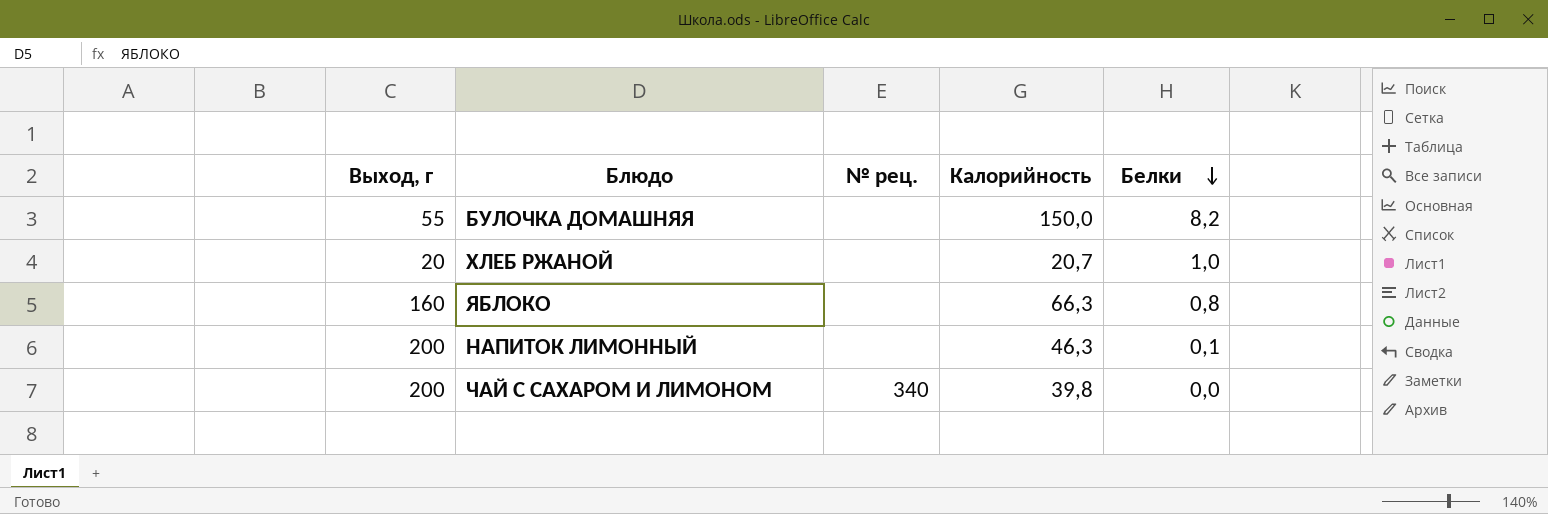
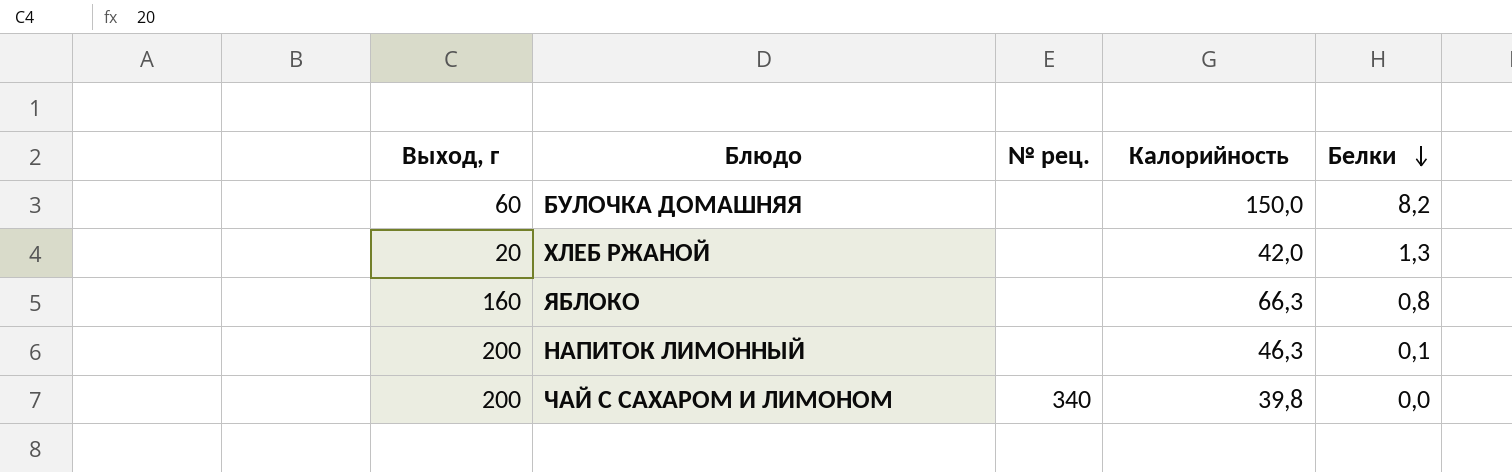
БУЛОЧКА ДОМАШНЯЯ | Выход, г: 55 -> 60
ХЛЕБ РЖАНОЙ | Калорийность: 20,7 -> 42,0
ХЛЕБ РЖАНОЙ | Белки: 1,0 -> 1,3

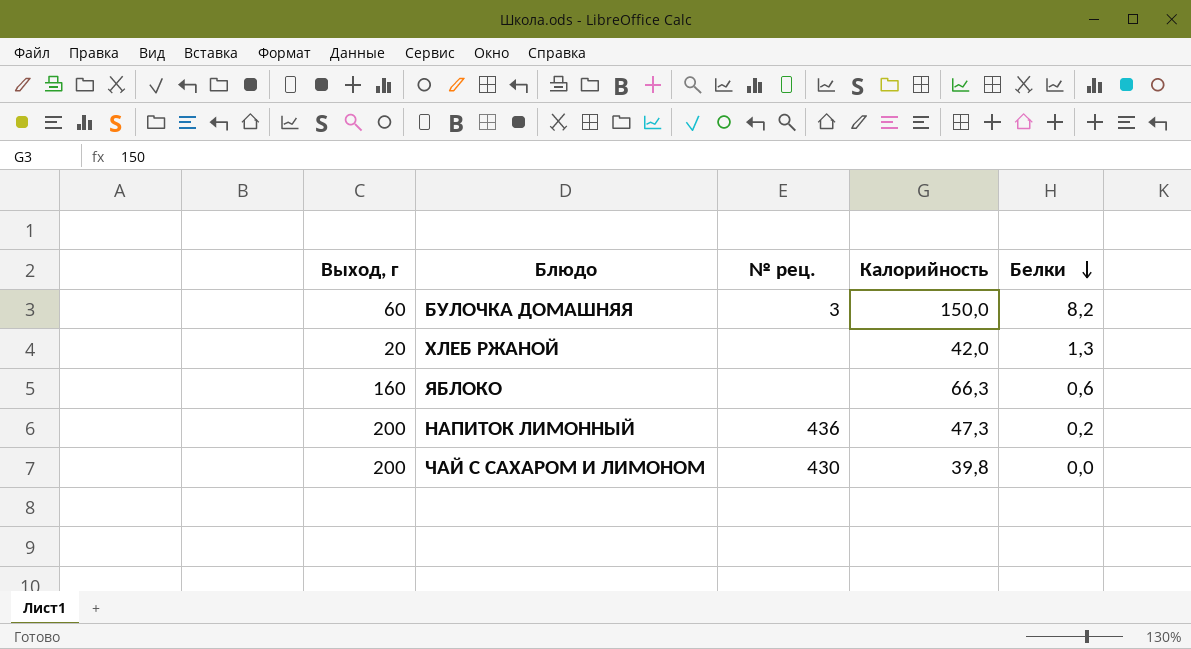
БУЛОЧКА ДОМАШНЯЯ | № рец.: none -> 3
ЯБЛОКО | Белки: 0,8 -> 0,6
НАПИТОК ЛИМОННЫЙ | № рец.: none -> 436
НАПИТОК ЛИМОННЫЙ | Калорийность: 46,3 -> 47,3
НАПИТОК ЛИМОННЫЙ | Белки: 0,1 -> 0,2
ЧАЙ С САХАРОМ И ЛИМОНОМ | № рец.: 340 -> 430

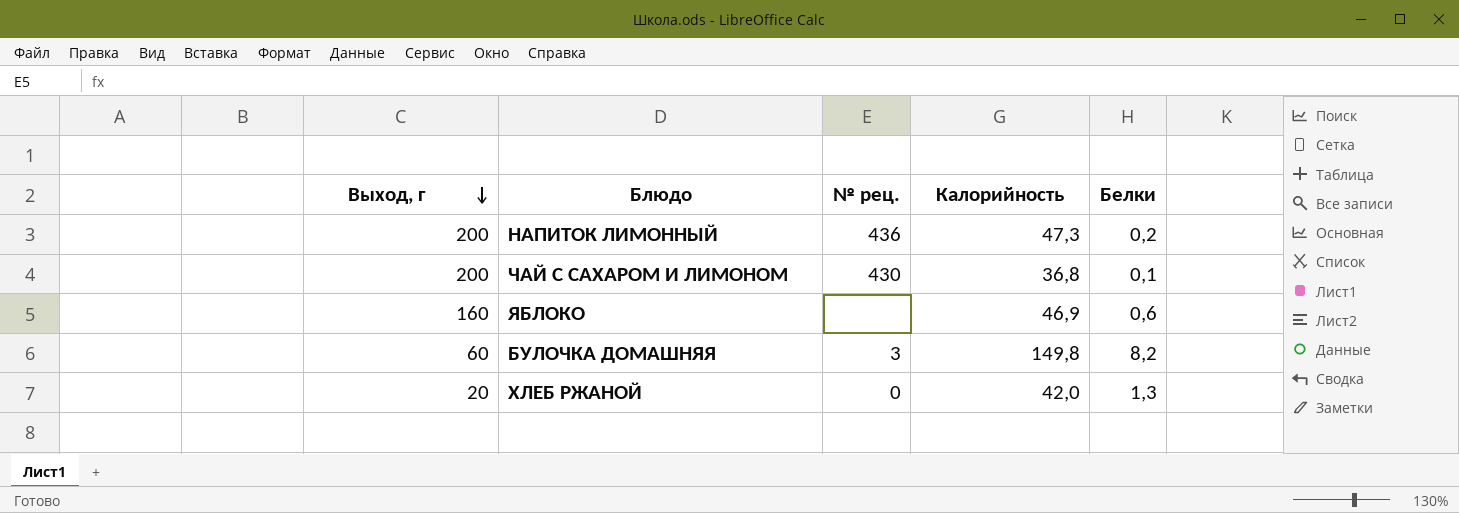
row order: Белки descending -> Выход, г descending
ЧАЙ С САХАРОМ И ЛИМОНОМ | Калорийность: 39,8 -> 36,8
ЧАЙ С САХАРОМ И ЛИМОНОМ | Белки: 0,0 -> 0,1
ЯБЛОКО | Калорийность: 66,3 -> 46,9
БУЛОЧКА ДОМАШНЯЯ | Калорийность: 150,0 -> 149,8
ХЛЕБ РЖАНОЙ | № рец.: none -> 0

